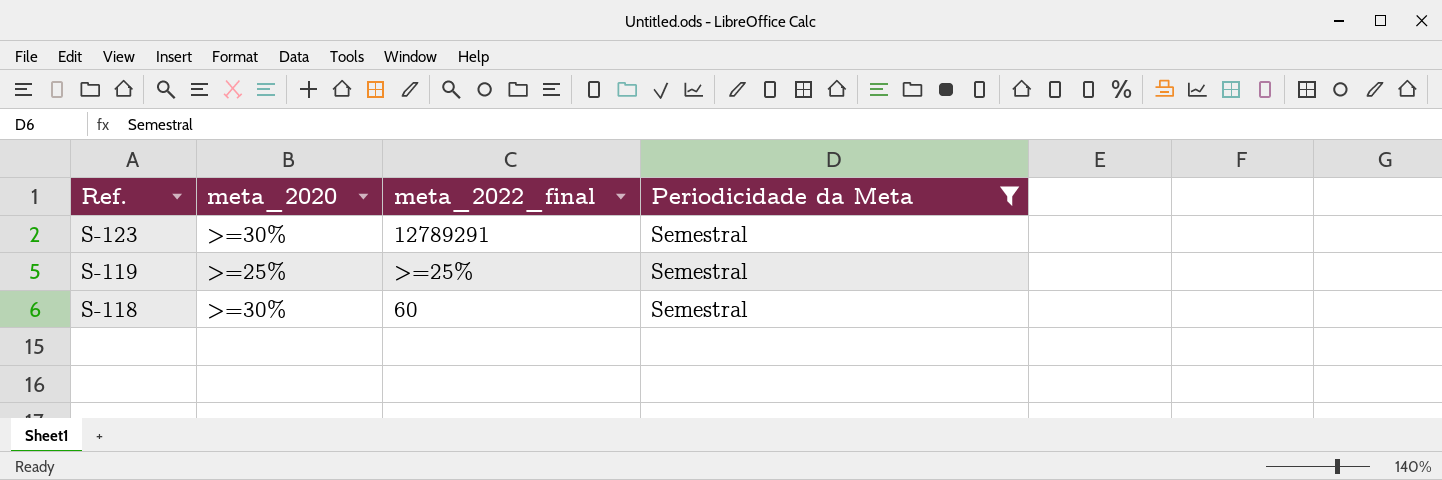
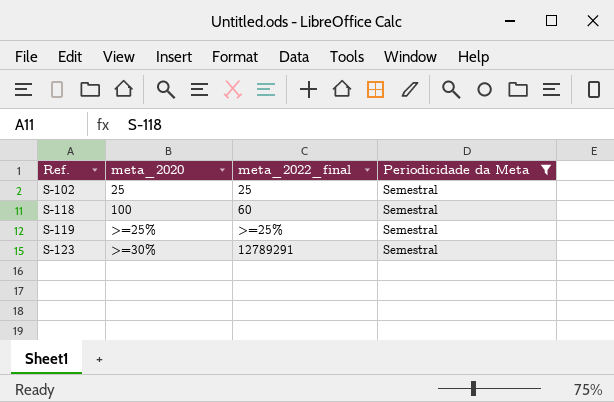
row order: Ref. descending -> Ref. ascending
row S-102: none -> 25 | 25 | Semestral
S-118 | meta_2020: >=30% -> 100

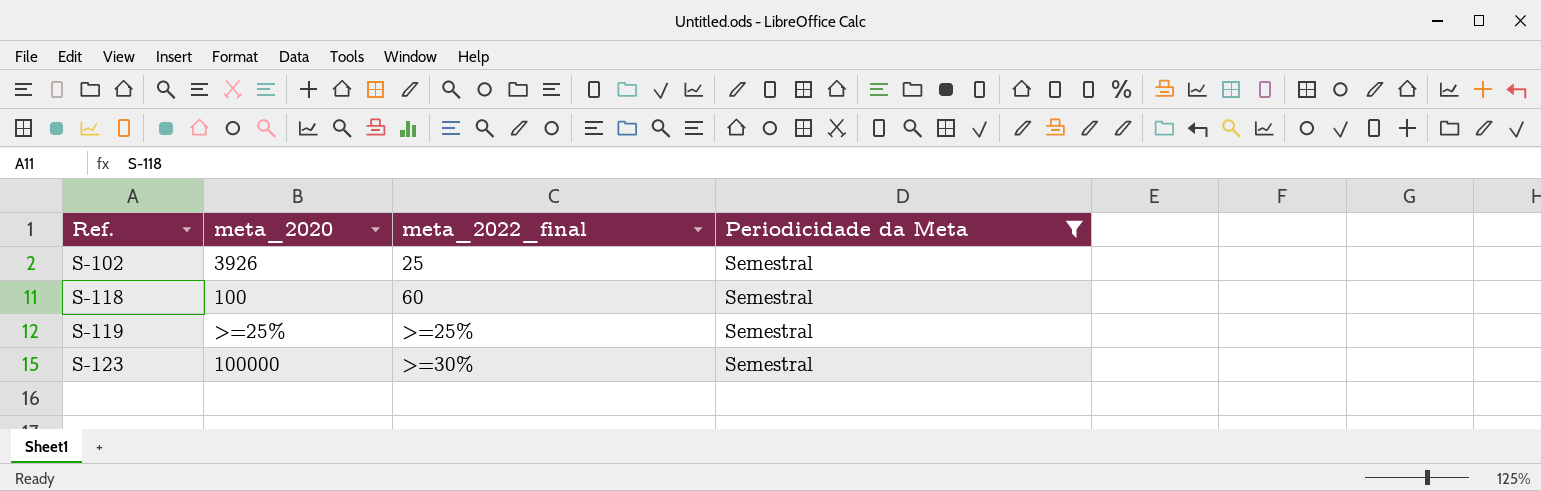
S-102 | meta_2020: 25 -> 3926
S-123 | meta_2020: >=30% -> 100000
S-123 | meta_2022_final: 12789291 -> >=30%

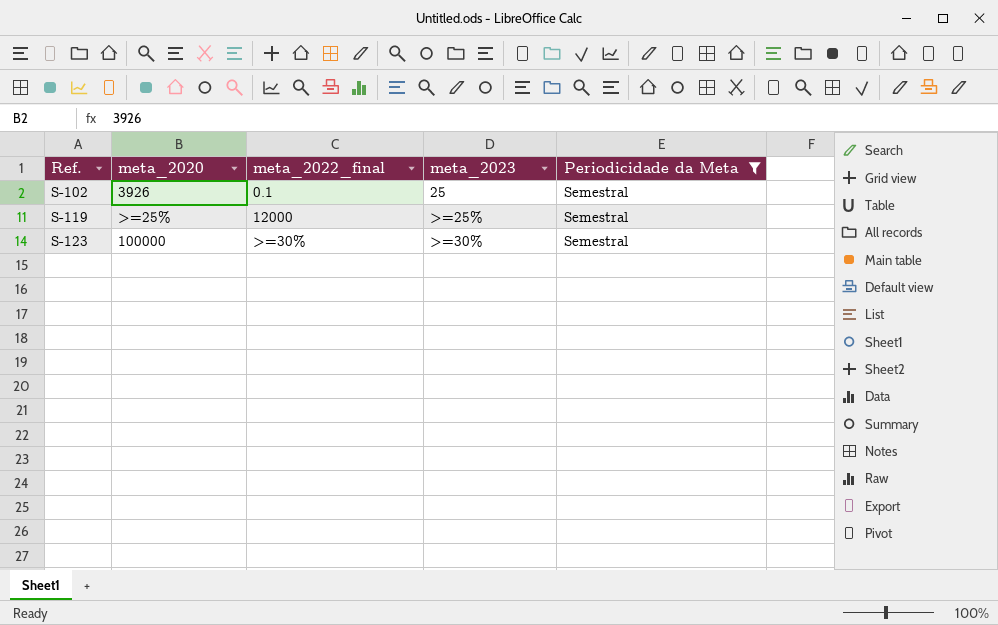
column meta_2023 | position: none -> 4
row S-118: 100 | 60 | Semestral -> none
S-102 | meta_2022_final: 25 -> 0.1
S-119 | meta_2022_final: >=25% -> 12000

